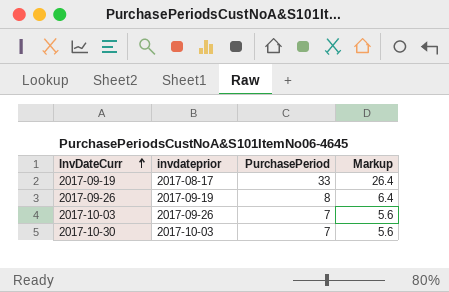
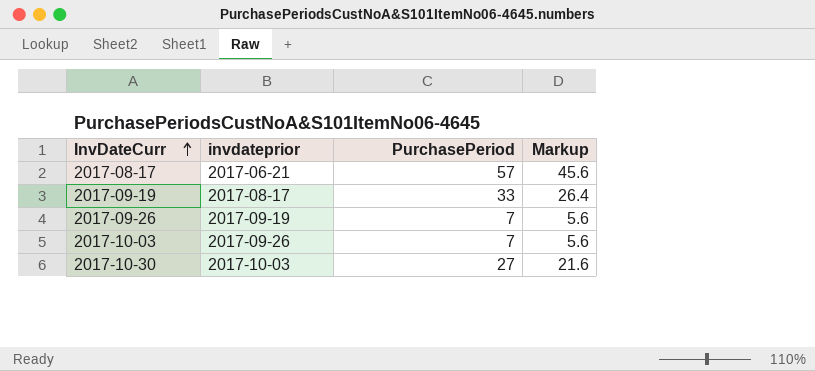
row 2017-08-17: none -> 2017-06-21 | 57 | 45.6
2017-09-26 | PurchasePeriod: 8 -> 7
2017-09-26 | Markup: 6.4 -> 5.6
2017-10-30 | PurchasePeriod: 7 -> 27
2017-10-30 | Markup: 5.6 -> 21.6

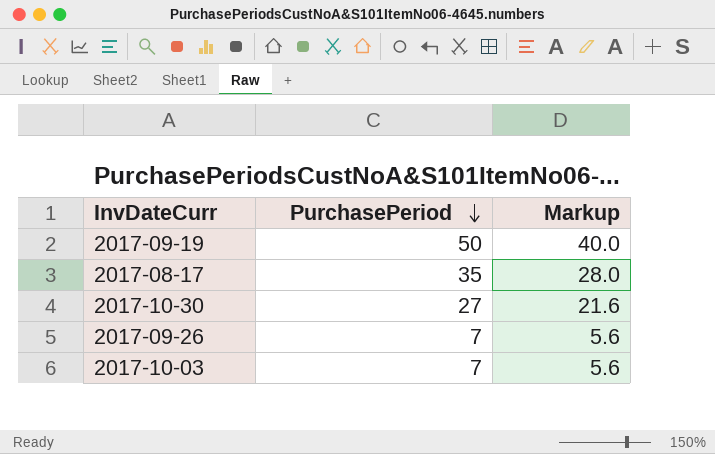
row order: InvDateCurr ascending -> PurchasePeriod descending
column invdateprior | position: 2 -> none
2017-09-19 | PurchasePeriod: 33 -> 50
2017-09-19 | Markup: 26.4 -> 40.0
2017-08-17 | PurchasePeriod: 57 -> 35
2017-08-17 | Markup: 45.6 -> 28.0

